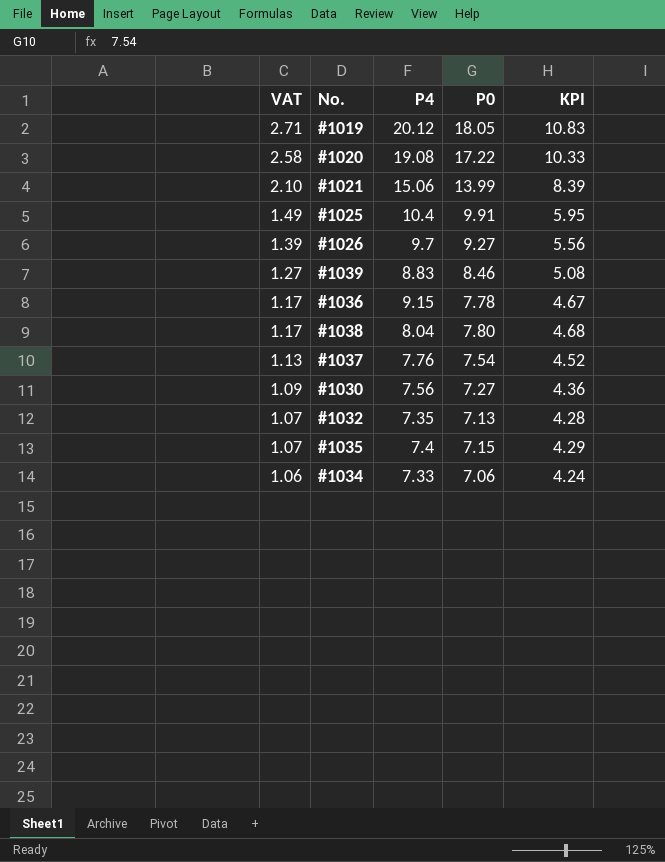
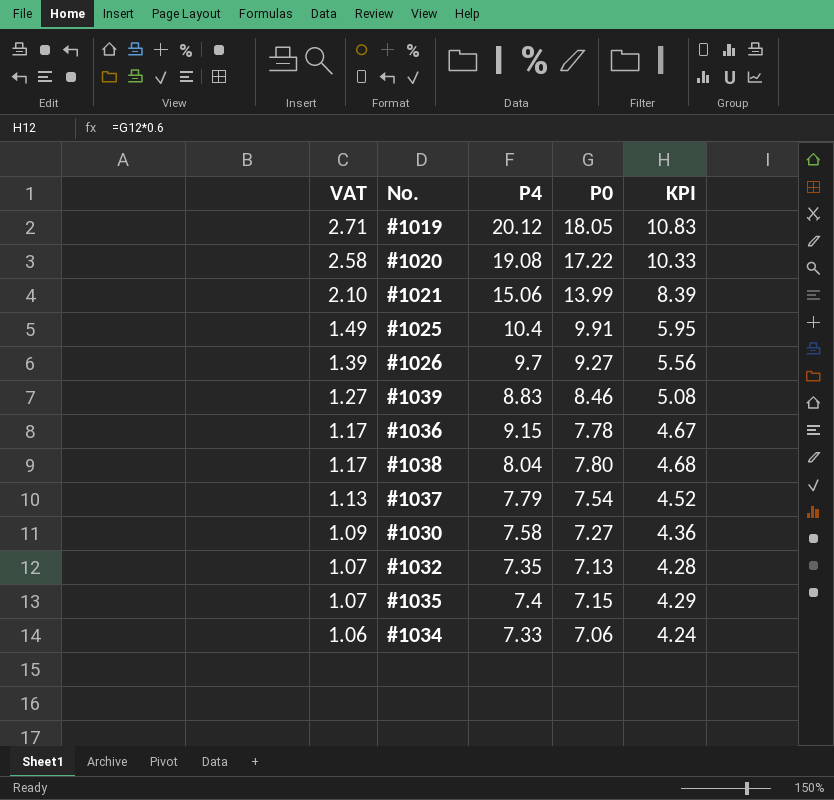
#1037 | P4: 7.76 -> 7.79
#1030 | P4: 7.56 -> 7.58

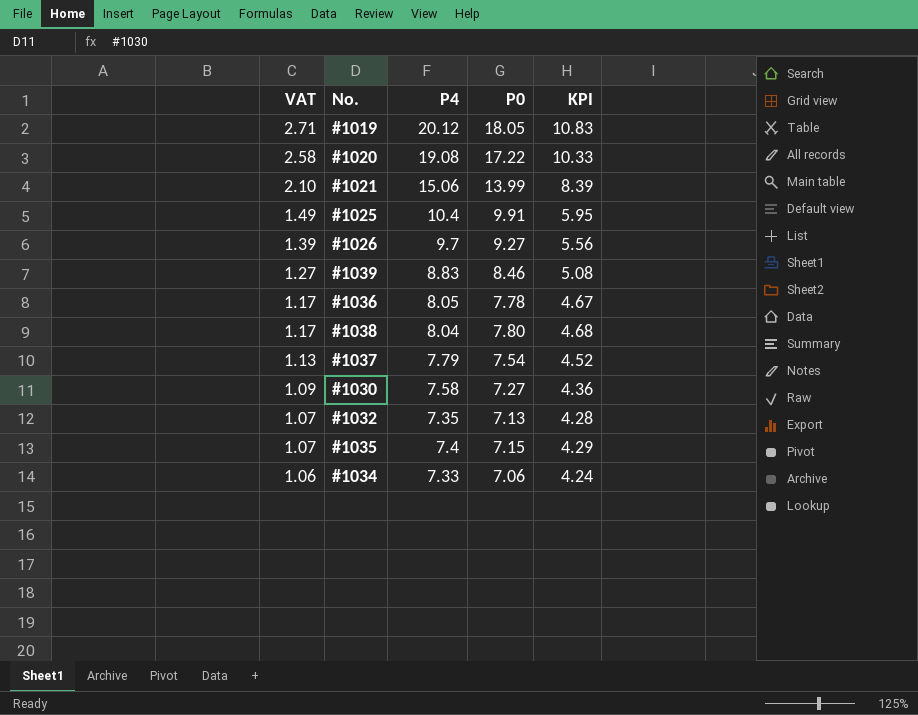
#1036 | P4: 9.15 -> 8.05

